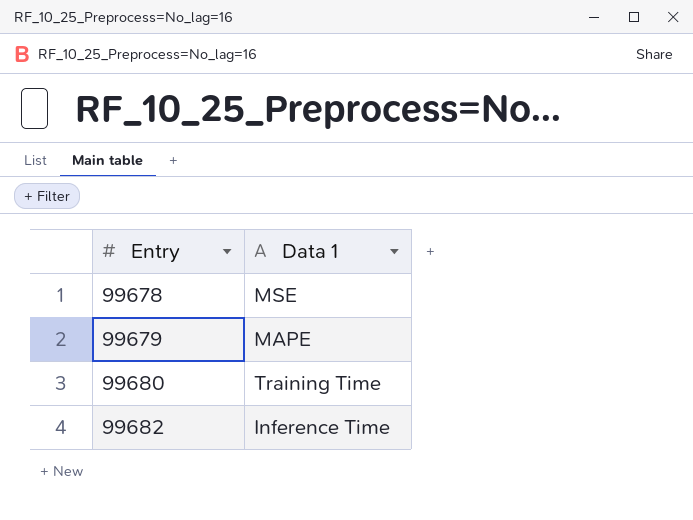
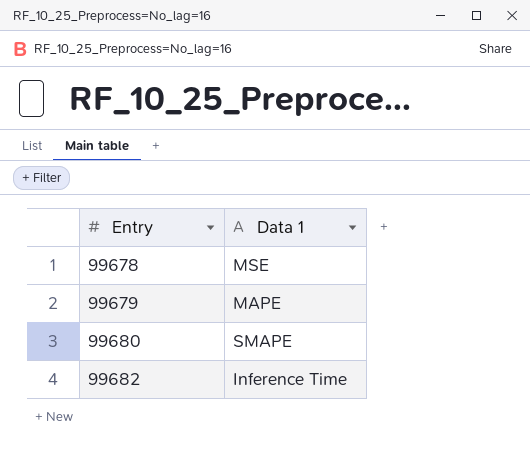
99680 | Data 1: Training Time -> SMAPE

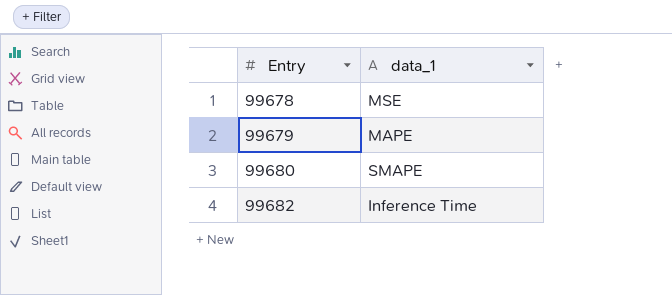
column name: Data 1 -> data_1

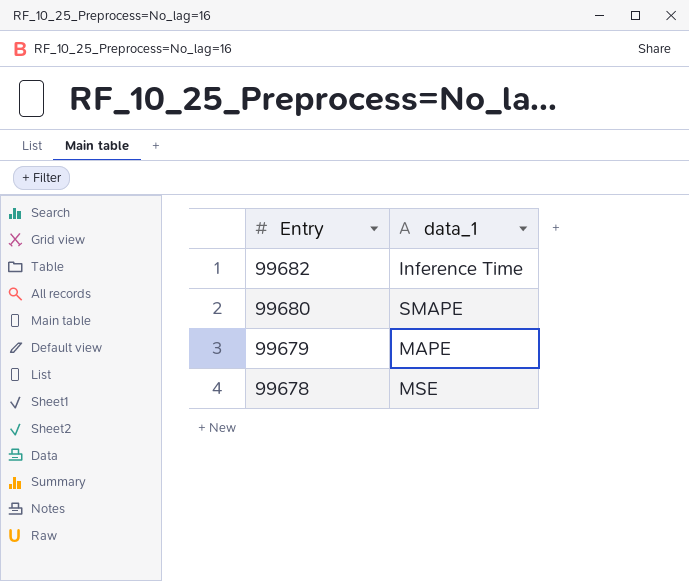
row order: Entry ascending -> Entry descending

